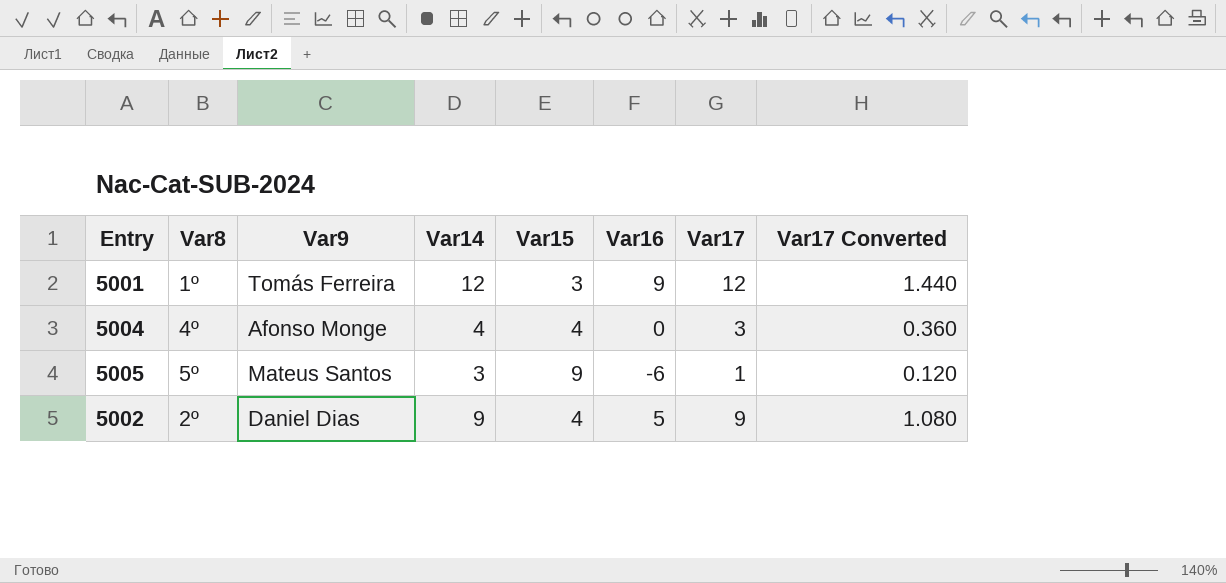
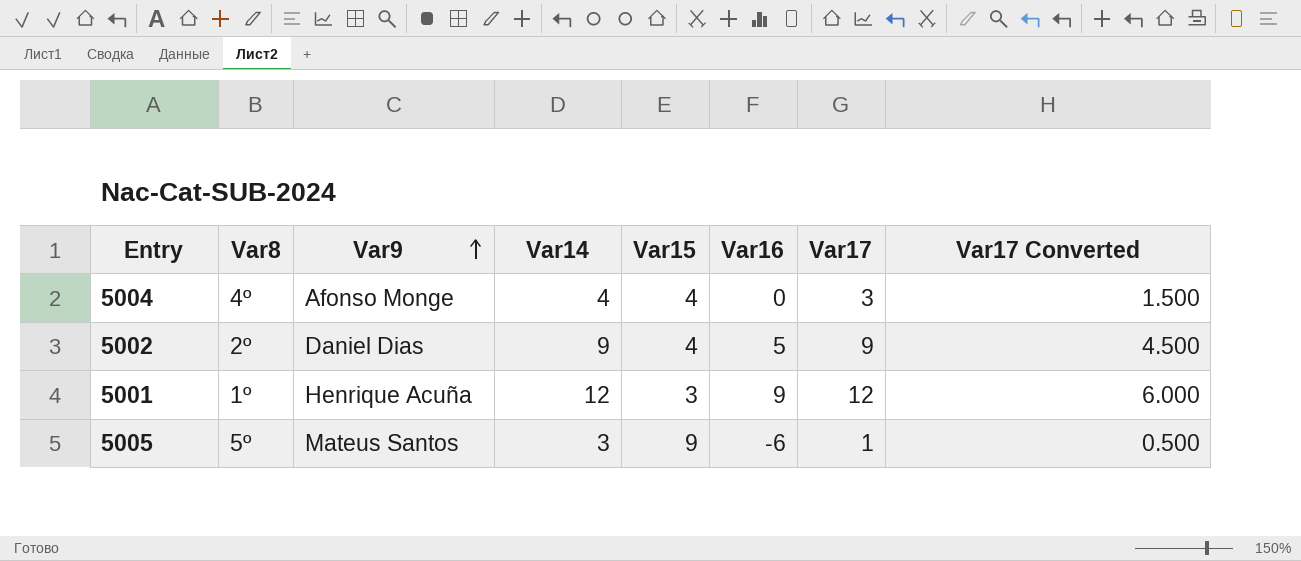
row order: none -> Var9 ascending
column Var17 Converted | formula: [Var17] * 0.12 -> [Var17] * 0.5
5001 | Var9: Tomás Ferreira -> Henrique Acuña

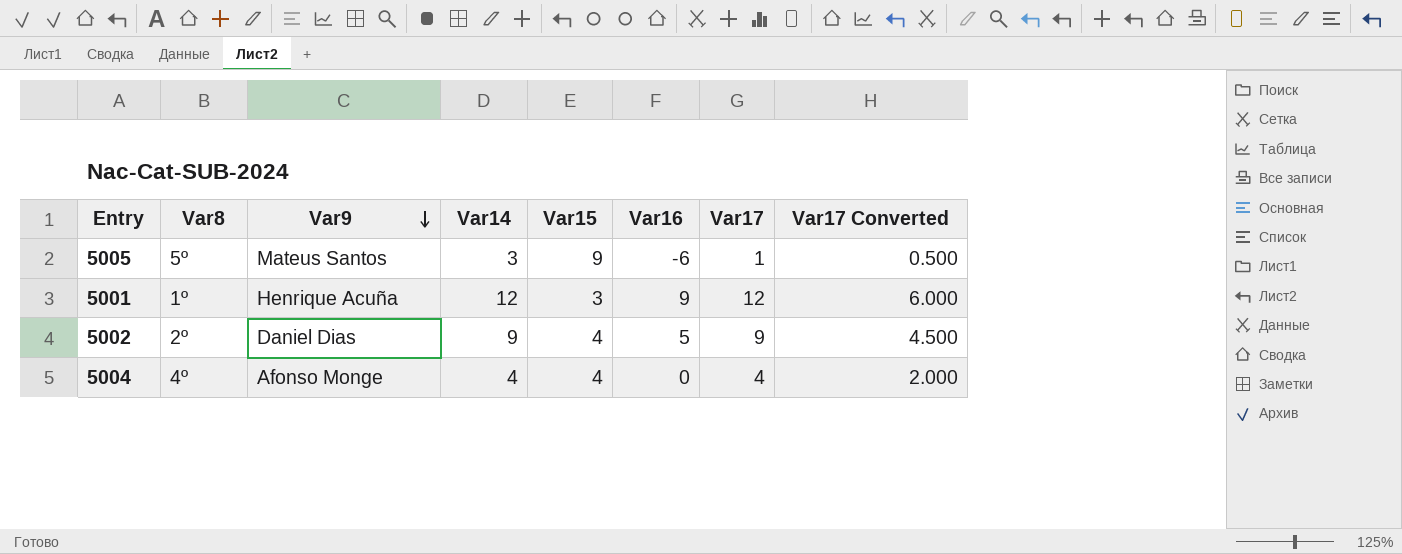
row order: Var9 ascending -> Var9 descending
5004 | Var17: 3 -> 4
5004 | Var17 Converted: 1.500 -> 2.000

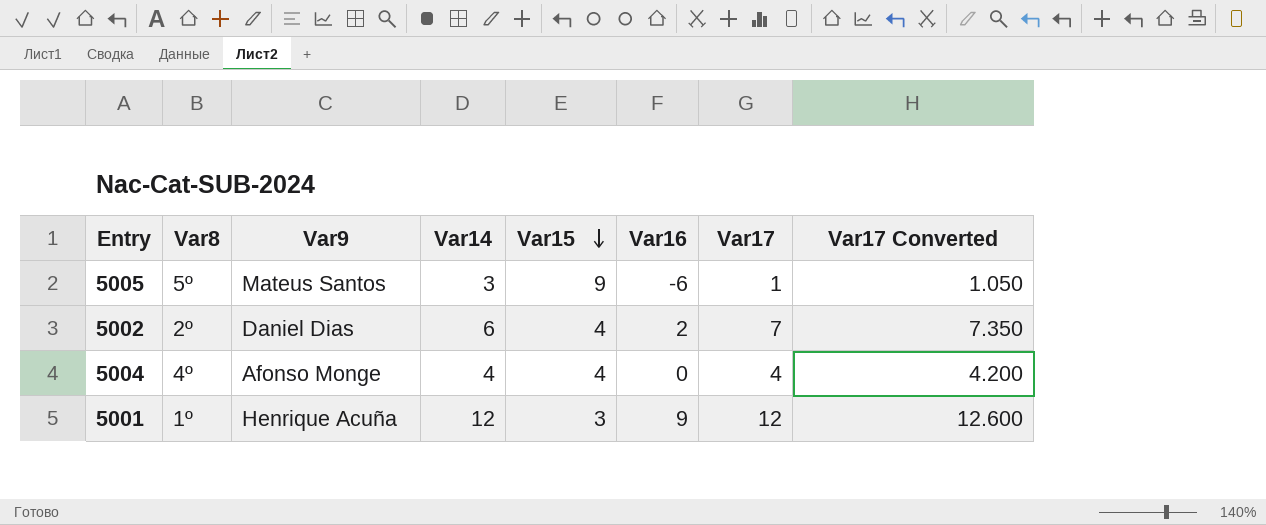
row order: Var9 descending -> Var15 descending
column Var17 Converted | formula: [Var17] * 0.5 -> [Var17] * 1.05
5002 | Var14: 9 -> 6
5002 | Var16: 5 -> 2
5002 | Var17: 9 -> 7

